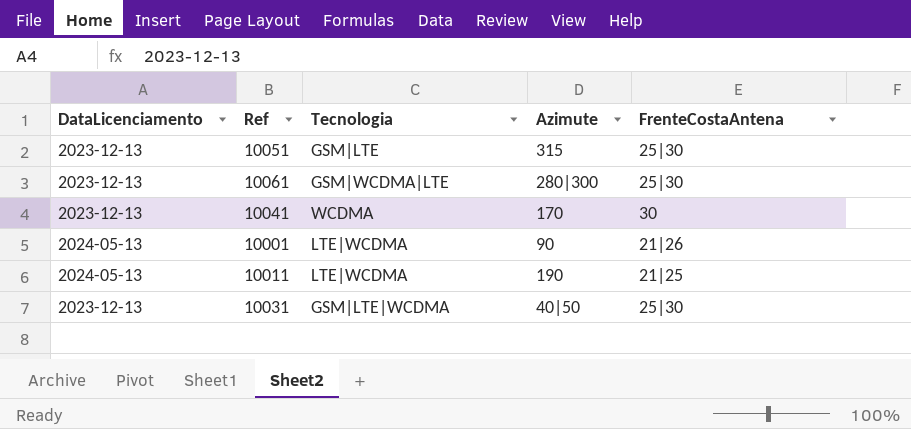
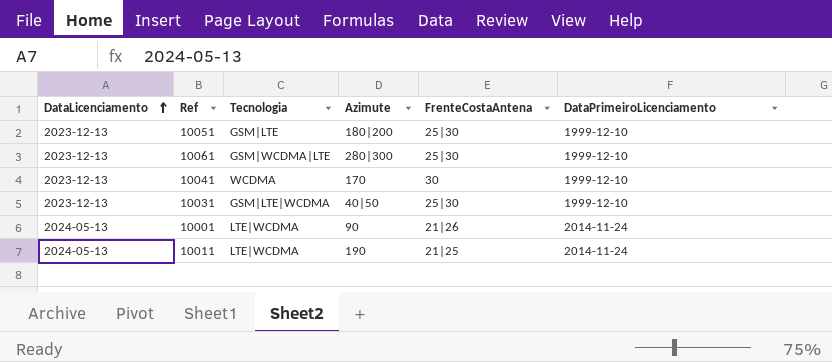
row order: none -> DataLicenciamento ascending
column DataPrimeiroLicenciamento | position: none -> 6
10051 | Azimute: 315 -> 180|200

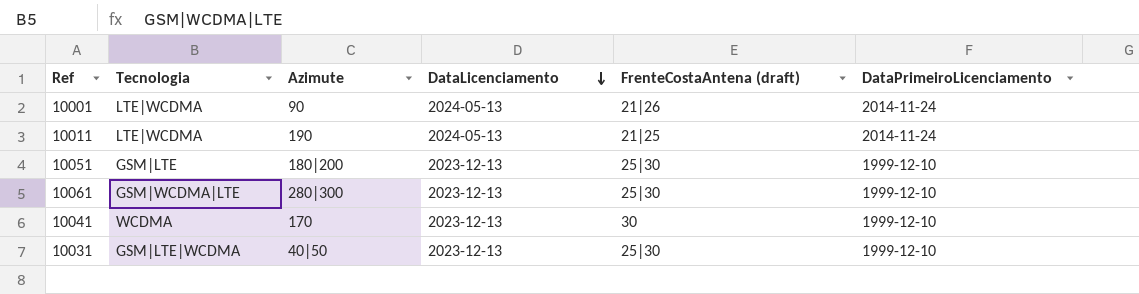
row order: DataLicenciamento ascending -> DataLicenciamento descending
column DataLicenciamento | position: 1 -> 4
column name: FrenteCostaAntena -> FrenteCostaAntena (draft)

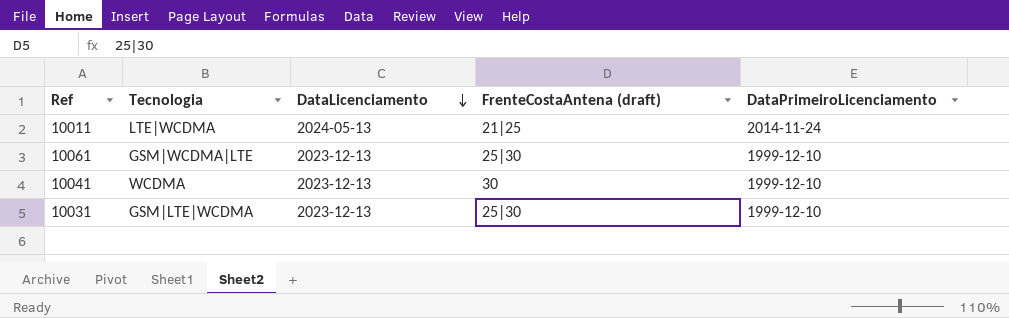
column Azimute | position: 3 -> none
row 10001: LTE|WCDMA | 90 | 2024-05-13 | 21|26 | 2014-11-24 -> none
row 10051: GSM|LTE | 180|200 | 2023-12-13 | 25|30 | 1999-12-10 -> none

